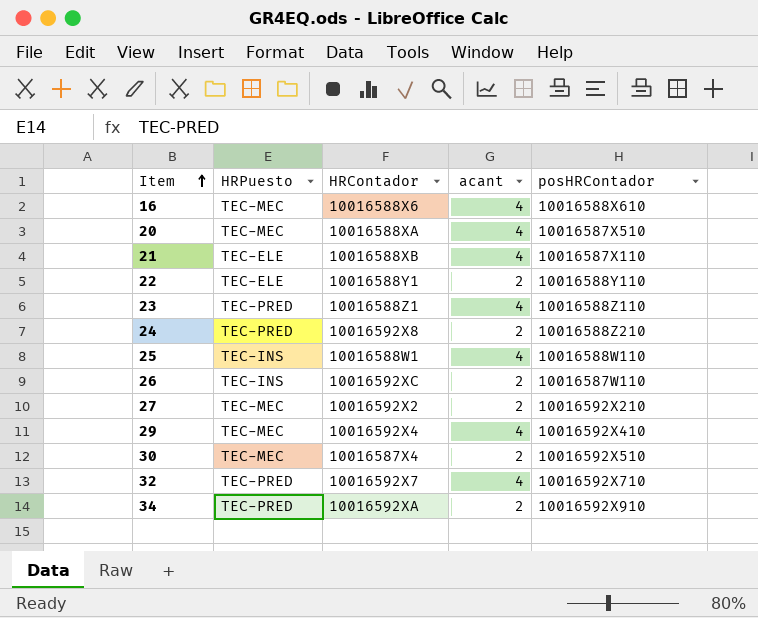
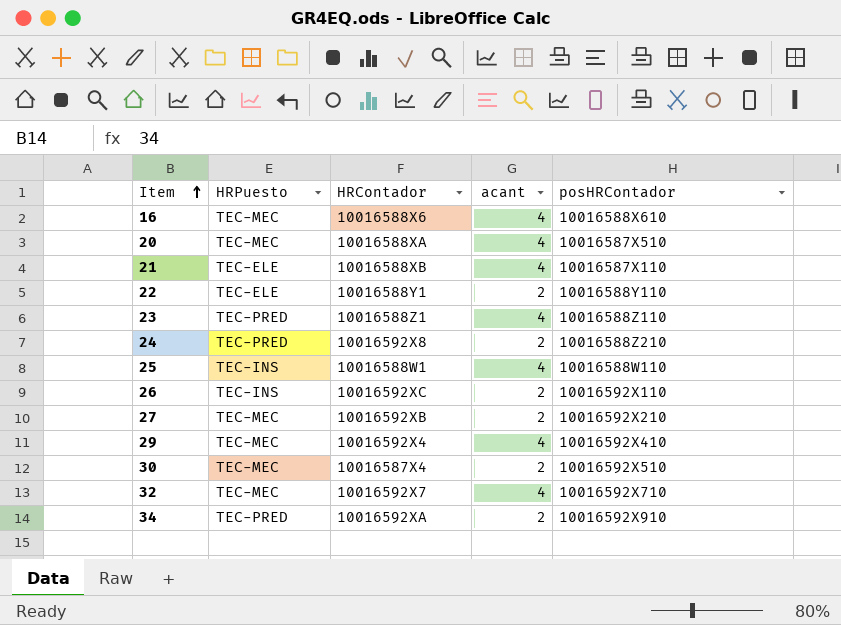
26 | posHRContador: 10016587W110 -> 10016592X110
27 | HRContador: 10016592X2 -> 10016592XB
32 | HRPuesto: TEC-PRED -> TEC-MEC

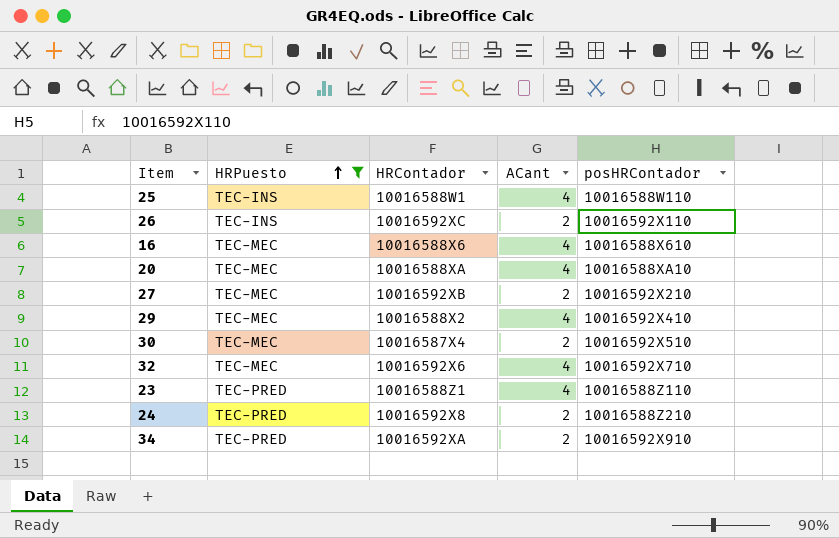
filter: none -> HRPuesto != TEC-ELE
row order: Item ascending -> HRPuesto ascending
column name: acant -> ACant
20 | posHRContador: 10016587X510 -> 10016588XA10
29 | HRContador: 10016592X4 -> 10016588X2
32 | HRContador: 10016592X7 -> 10016592X6

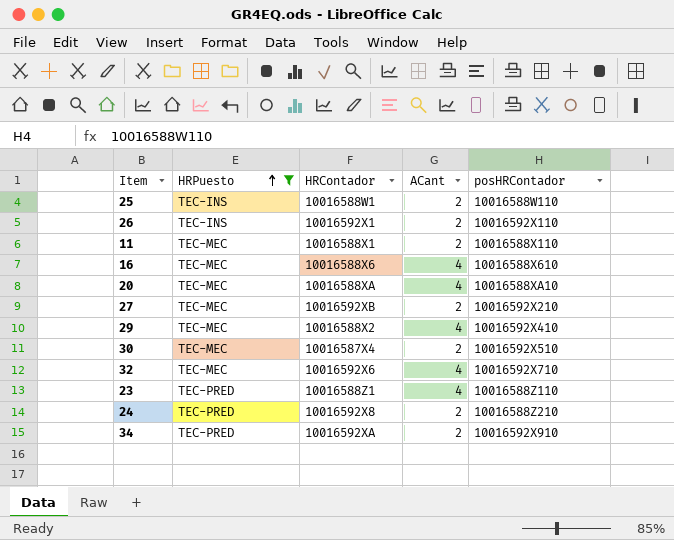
25 | ACant: 4 -> 2
26 | HRContador: 10016592XC -> 10016592X1
row 11: none -> TEC-MEC | 10016588X1 | 2 | 10016588X110

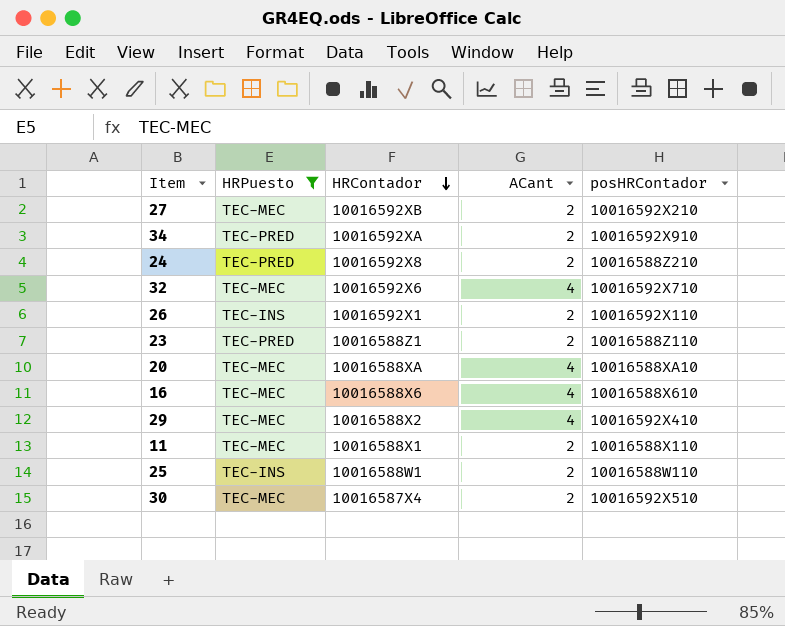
row order: HRPuesto ascending -> HRContador descending
23 | ACant: 4 -> 2

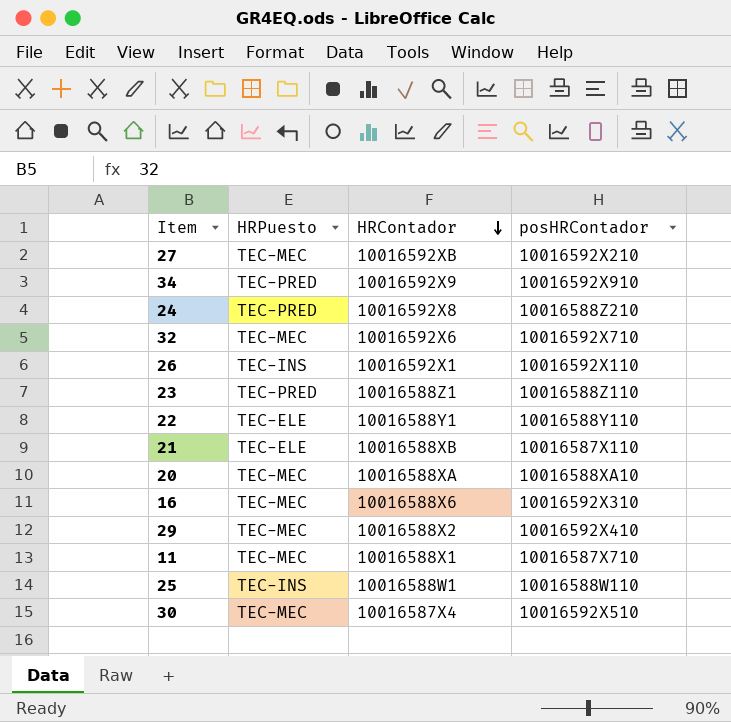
filter: HRPuesto != TEC-ELE -> none
column ACant | position: 4 -> none
34 | HRContador: 10016592XA -> 10016592X9
16 | posHRContador: 10016588X610 -> 10016592X310
11 | posHRContador: 10016588X110 -> 10016587X710

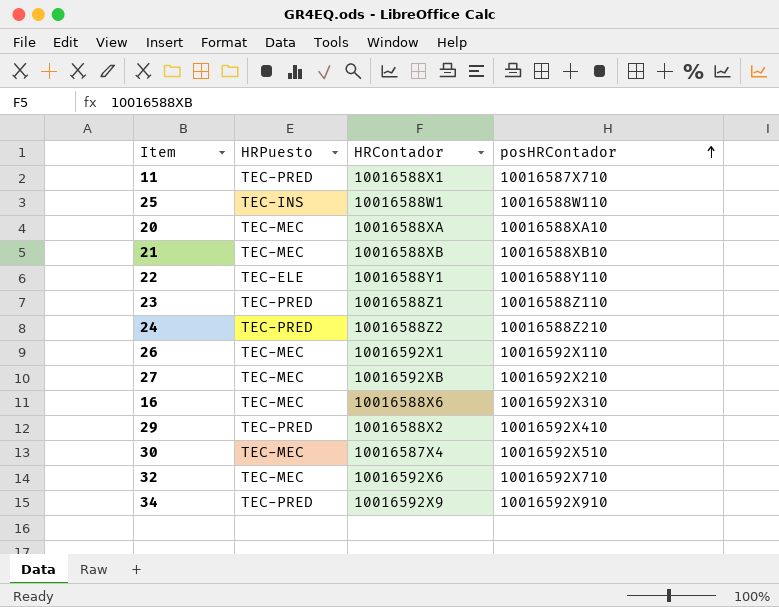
row order: HRContador descending -> posHRContador ascending
11 | HRPuesto: TEC-MEC -> TEC-PRED
21 | HRPuesto: TEC-ELE -> TEC-MEC
21 | posHRContador: 10016587X110 -> 10016588XB10
24 | HRContador: 10016592X8 -> 10016588Z2
26 | HRPuesto: TEC-INS -> TEC-MEC
29 | HRPuesto: TEC-MEC -> TEC-PRED

